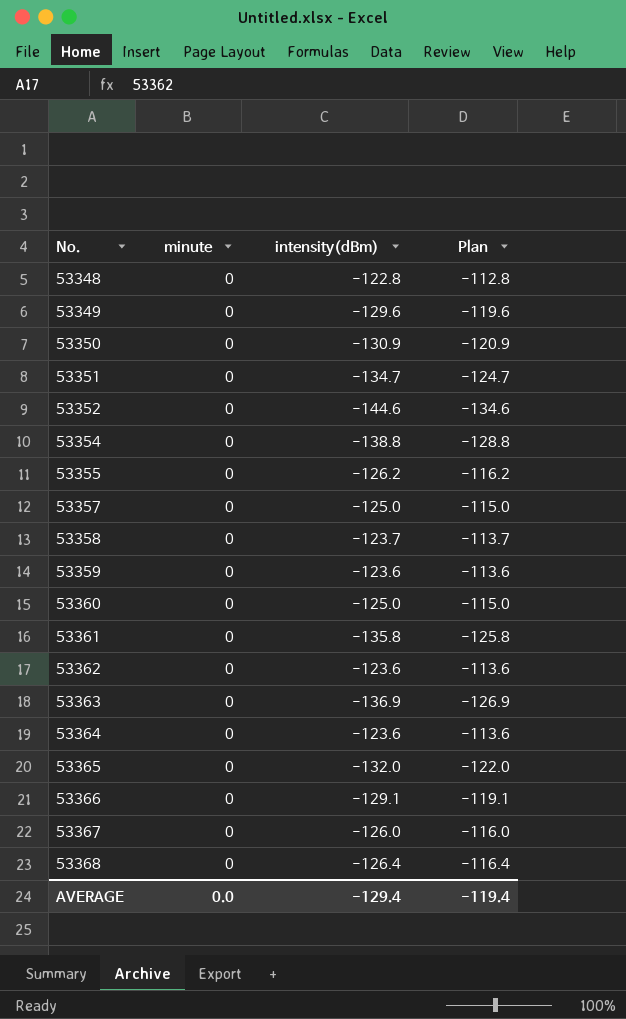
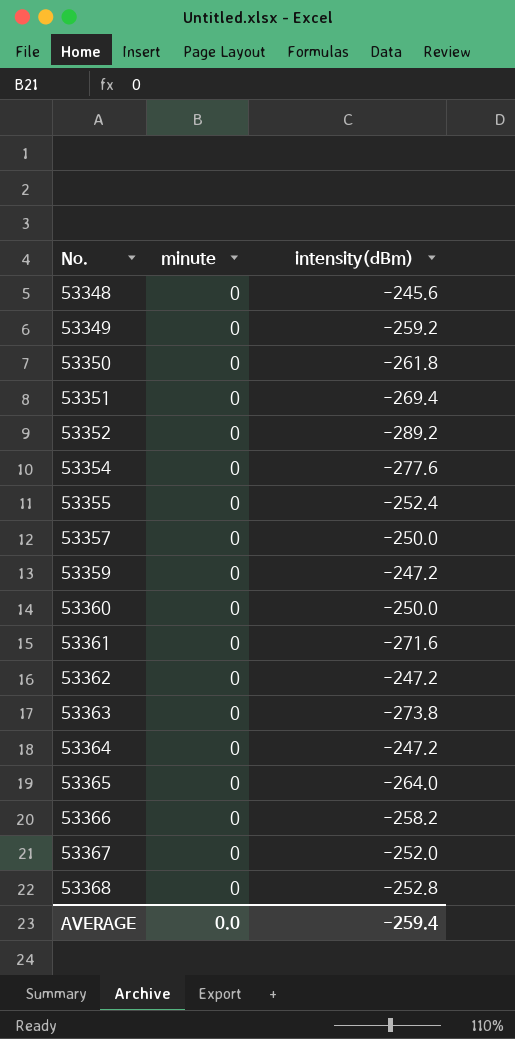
column Plan | formula: [intensity(dBm)] + 10 -> none
row 53358: 0 | -123.7 | -113.7 -> none
53348 | intensity(dBm): -122.8 -> -245.6
53349 | intensity(dBm): -129.6 -> -259.2
53350 | intensity(dBm): -130.9 -> -261.8
53351 | intensity(dBm): -134.7 -> -269.4
53352 | intensity(dBm): -144.6 -> -289.2
53354 | intensity(dBm): -138.8 -> -277.6
53355 | intensity(dBm): -126.2 -> -252.4
53357 | intensity(dBm): -125.0 -> -250.0
53359 | intensity(dBm): -123.6 -> -247.2
53360 | intensity(dBm): -125.0 -> -250.0
53361 | intensity(dBm): -135.8 -> -271.6
53362 | intensity(dBm): -123.6 -> -247.2
53363 | intensity(dBm): -136.9 -> -273.8
53364 | intensity(dBm): -123.6 -> -247.2
53365 | intensity(dBm): -132.0 -> -264.0
53366 | intensity(dBm): -129.1 -> -258.2
53367 | intensity(dBm): -126.0 -> -252.0
53368 | intensity(dBm): -126.4 -> -252.8
AVERAGE | intensity(dBm): -129.4 -> -259.4

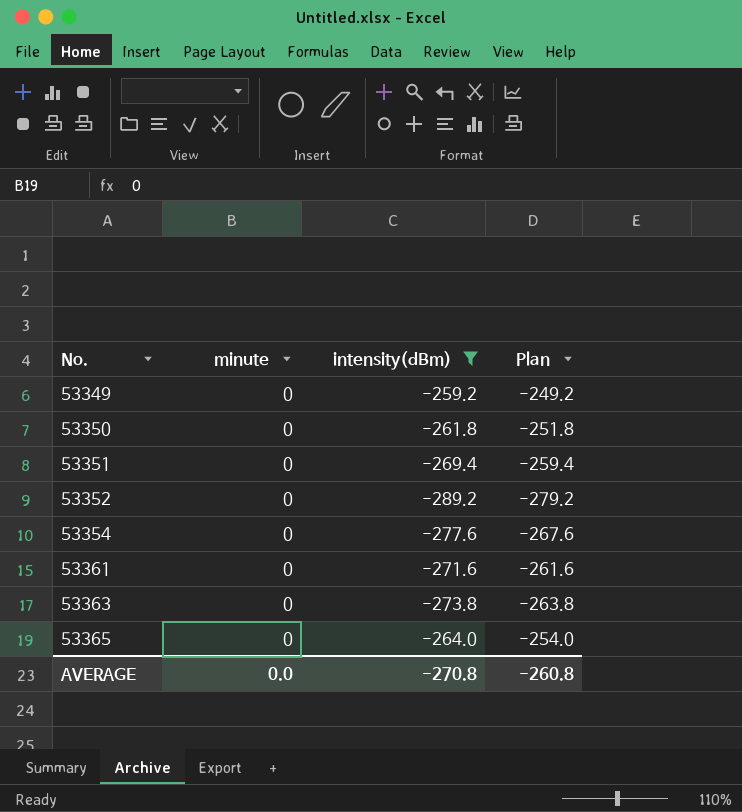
filter: none -> intensity(dBm) <= -259.2
column Plan | formula: none -> [intensity(dBm)] + 10
AVERAGE | intensity(dBm): -259.4 -> -270.8

